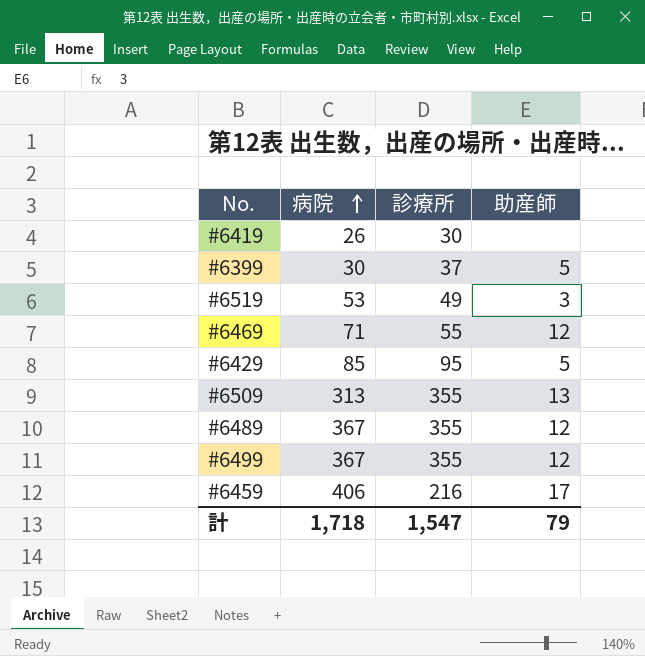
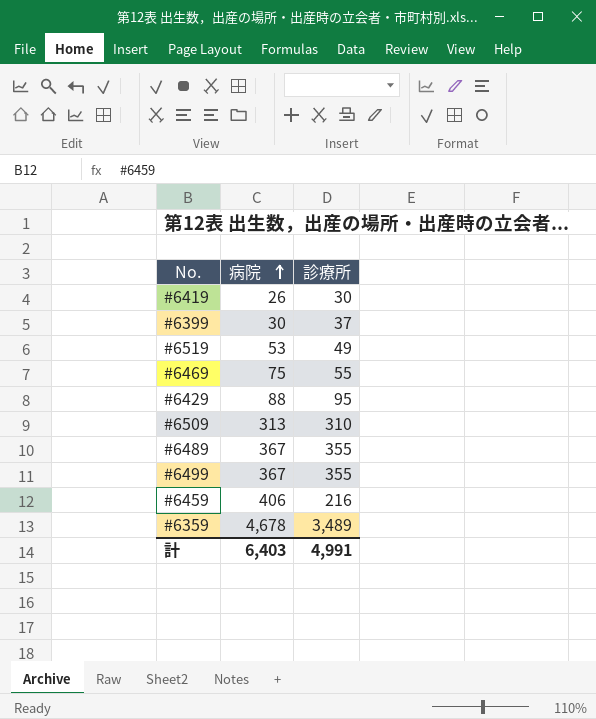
column 助産師 | position: 4 -> none
#6469 | 病院: 71 -> 75
#6429 | 病院: 85 -> 88
#6509 | 診療所: 355 -> 310
row #6359: none -> 4,678 | 3,489
計 | 病院: 1,718 -> 6,403
計 | 診療所: 1,547 -> 4,991

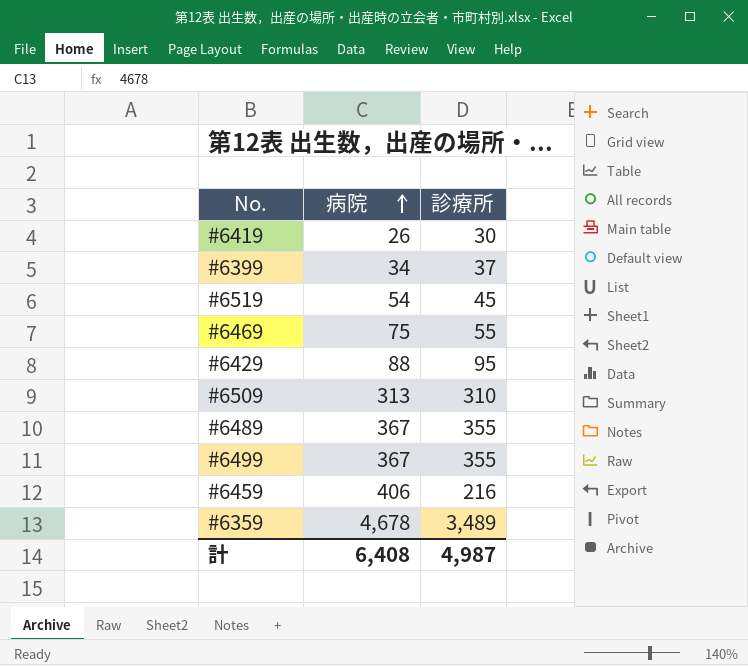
#6399 | 病院: 30 -> 34
#6519 | 病院: 53 -> 54
#6519 | 診療所: 49 -> 45
計 | 病院: 6,403 -> 6,408
計 | 診療所: 4,991 -> 4,987

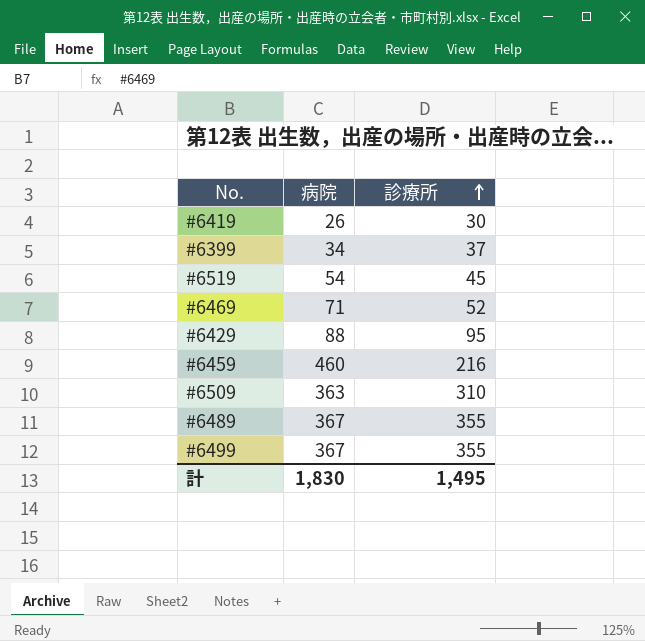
row order: 病院 ascending -> 診療所 ascending
row #6359: 4,678 | 3,489 -> none
#6469 | 病院: 75 -> 71
#6469 | 診療所: 55 -> 52
#6459 | 病院: 406 -> 460
#6509 | 病院: 313 -> 363
計 | 病院: 6,408 -> 1,830
計 | 診療所: 4,987 -> 1,495

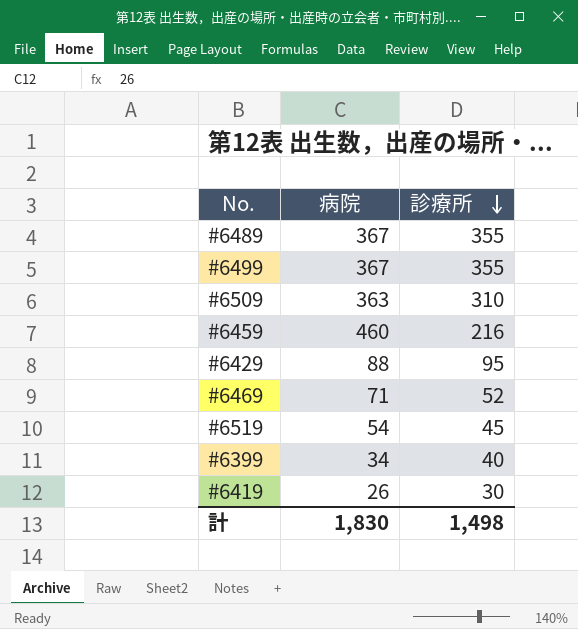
row order: 診療所 ascending -> 診療所 descending
#6399 | 診療所: 37 -> 40
計 | 診療所: 1,495 -> 1,498

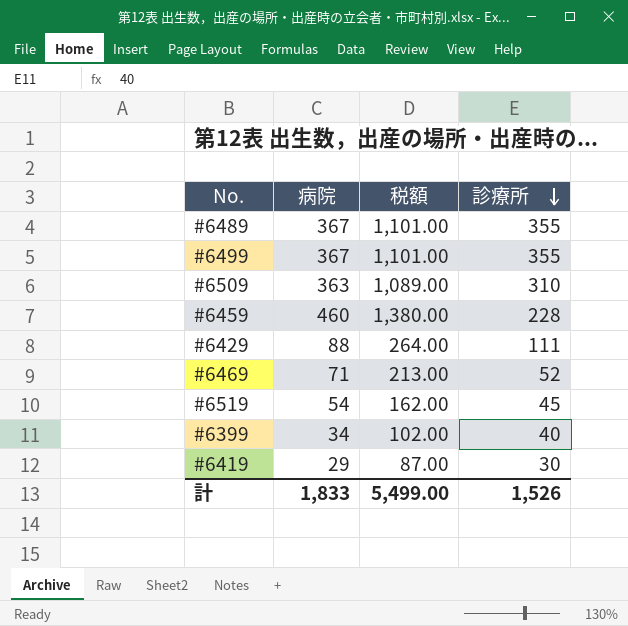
column 税額 | formula: none -> [病院] * 3
#6459 | 診療所: 216 -> 228
#6429 | 診療所: 95 -> 111
#6419 | 病院: 26 -> 29
計 | 病院: 1,830 -> 1,833
計 | 診療所: 1,498 -> 1,526

